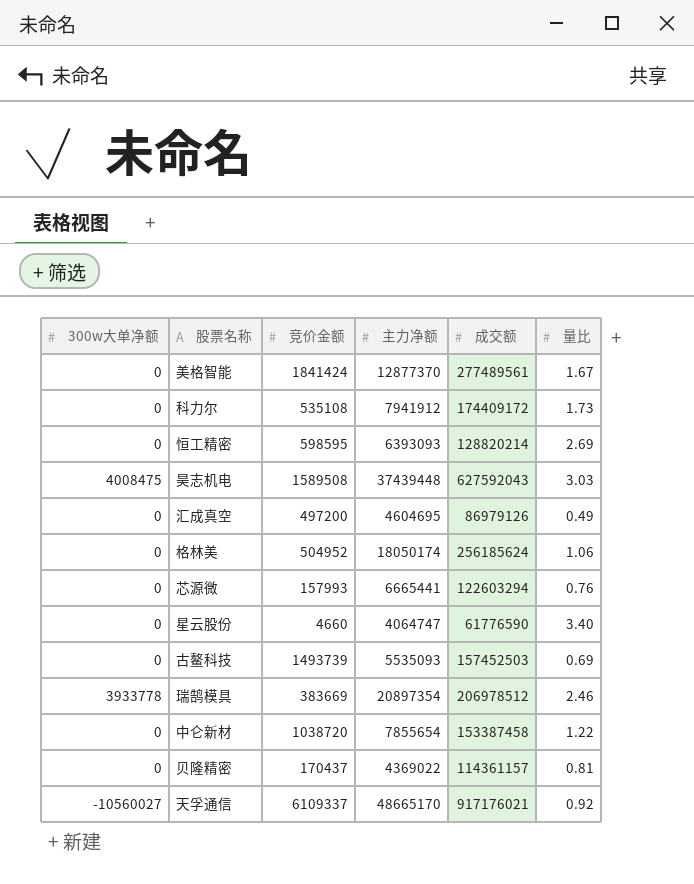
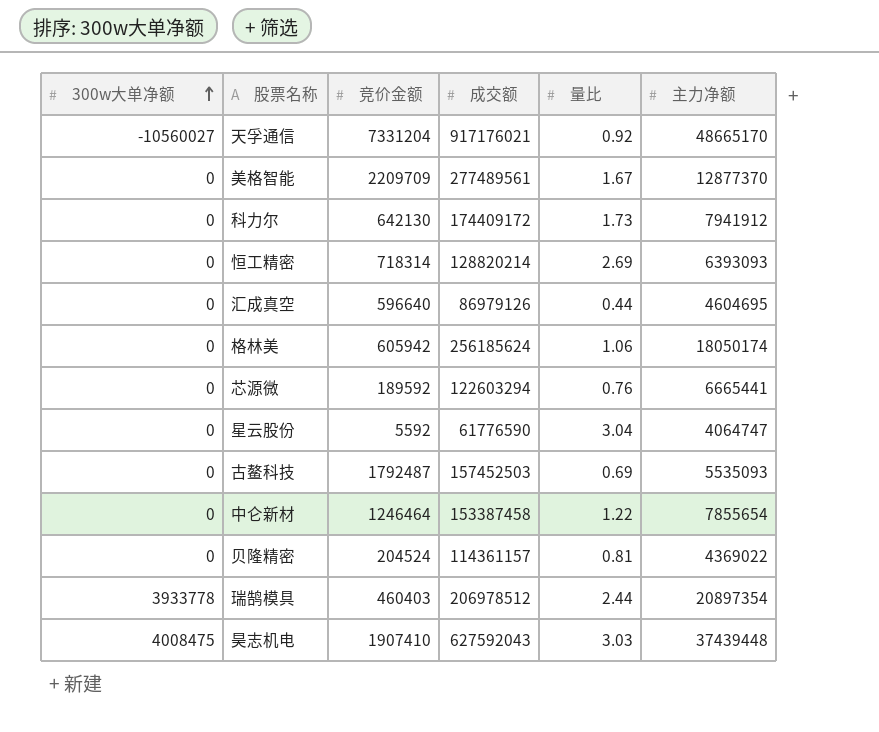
row order: none -> 300w大单净额 ascending
column 主力净额 | position: 4 -> 6
天孚通信 | 竞价金额: 6109337 -> 7331204
美格智能 | 竞价金额: 1841424 -> 2209709
科力尔 | 竞价金额: 535108 -> 642130
恒工精密 | 竞价金额: 598595 -> 718314
汇成真空 | 竞价金额: 497200 -> 596640
汇成真空 | 量比: 0.49 -> 0.44
格林美 | 竞价金额: 504952 -> 605942
芯源微 | 竞价金额: 157993 -> 189592
星云股份 | 竞价金额: 4660 -> 5592
星云股份 | 量比: 3.40 -> 3.04
古鳌科技 | 竞价金额: 1493739 -> 1792487
中仑新材 | 竞价金额: 1038720 -> 1246464
贝隆精密 | 竞价金额: 170437 -> 204524
瑞鹄模具 | 竞价金额: 383669 -> 460403
瑞鹄模具 | 量比: 2.46 -> 2.44
昊志机电 | 竞价金额: 1589508 -> 1907410

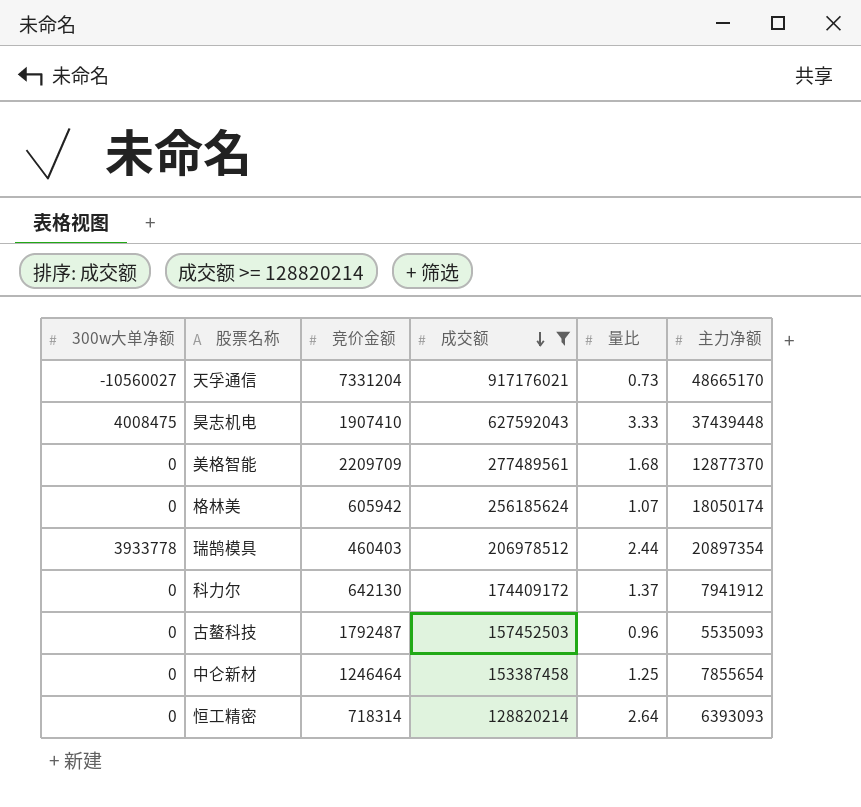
filter: none -> 成交额 >= 128820214
row order: 300w大单净额 ascending -> 成交额 descending
天孚通信 | 量比: 0.92 -> 0.73
昊志机电 | 量比: 3.03 -> 3.33
美格智能 | 量比: 1.67 -> 1.68
格林美 | 量比: 1.06 -> 1.07
科力尔 | 量比: 1.73 -> 1.37
古鳌科技 | 量比: 0.69 -> 0.96
中仑新材 | 量比: 1.22 -> 1.25
恒工精密 | 量比: 2.69 -> 2.64

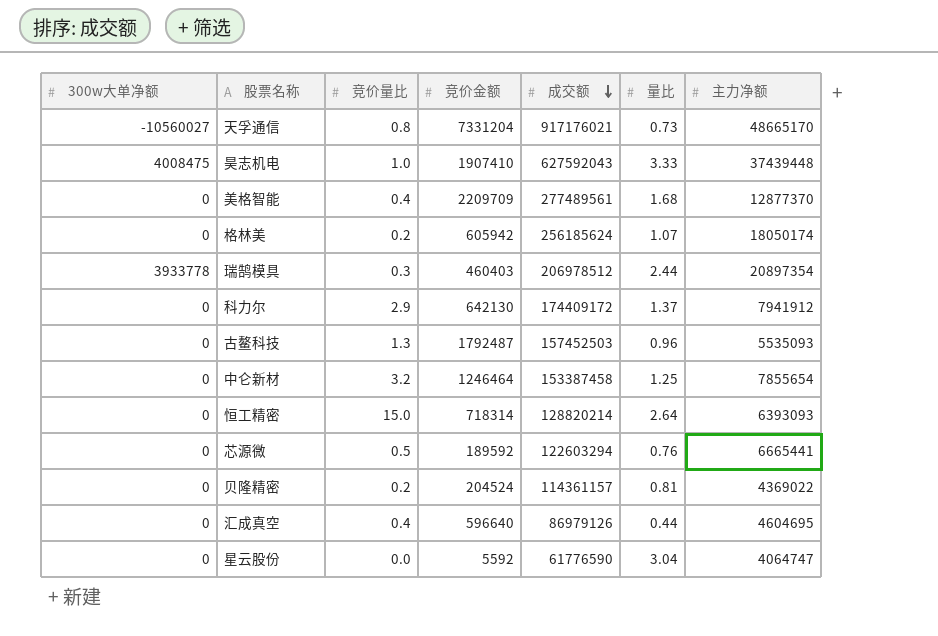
filter: 成交额 >= 128820214 -> none
column 竞价量比 | position: none -> 3

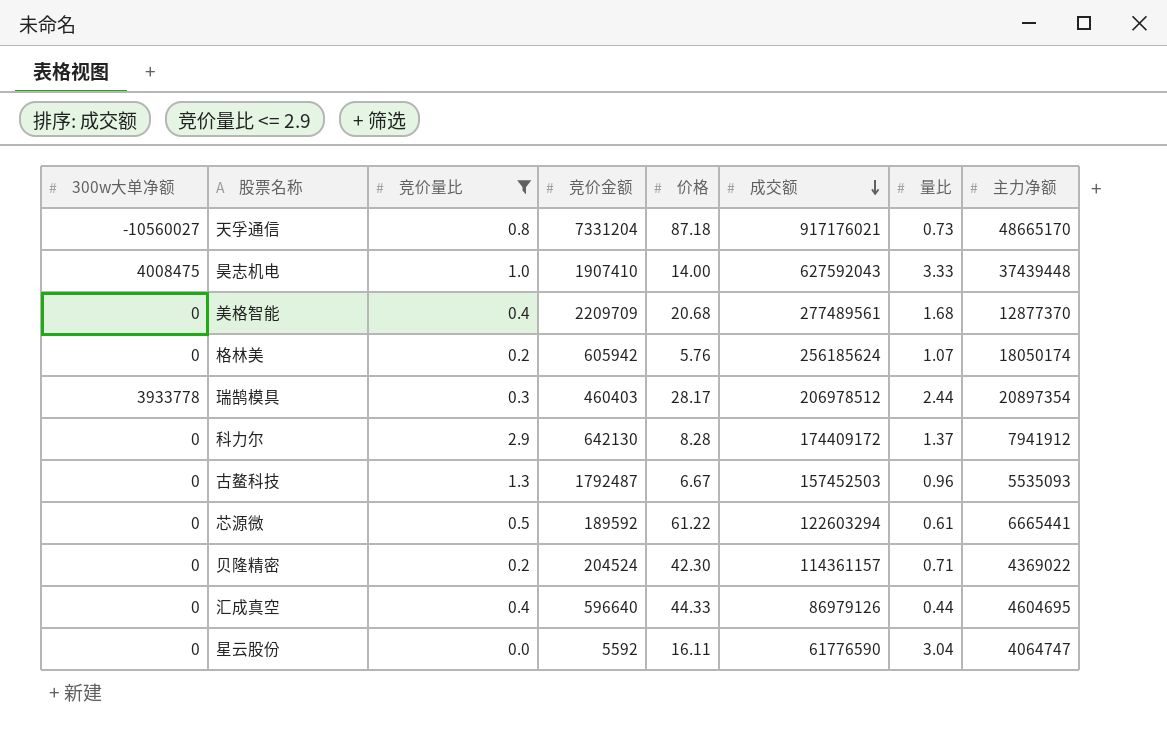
filter: none -> 竞价量比 <= 2.9
column 价格 | position: none -> 5
芯源微 | 量比: 0.76 -> 0.61
贝隆精密 | 量比: 0.81 -> 0.71

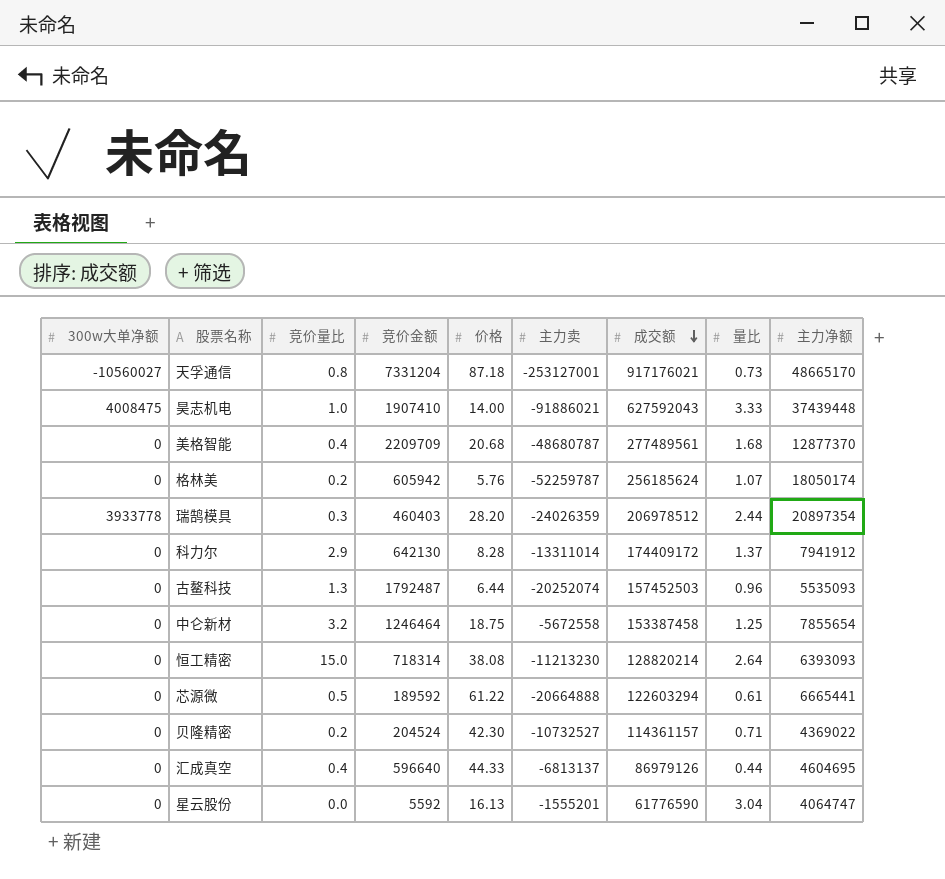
filter: 竞价量比 <= 2.9 -> none
column 主力卖 | position: none -> 6
瑞鹄模具 | 价格: 28.17 -> 28.20
古鳌科技 | 价格: 6.67 -> 6.44
星云股份 | 价格: 16.11 -> 16.13

